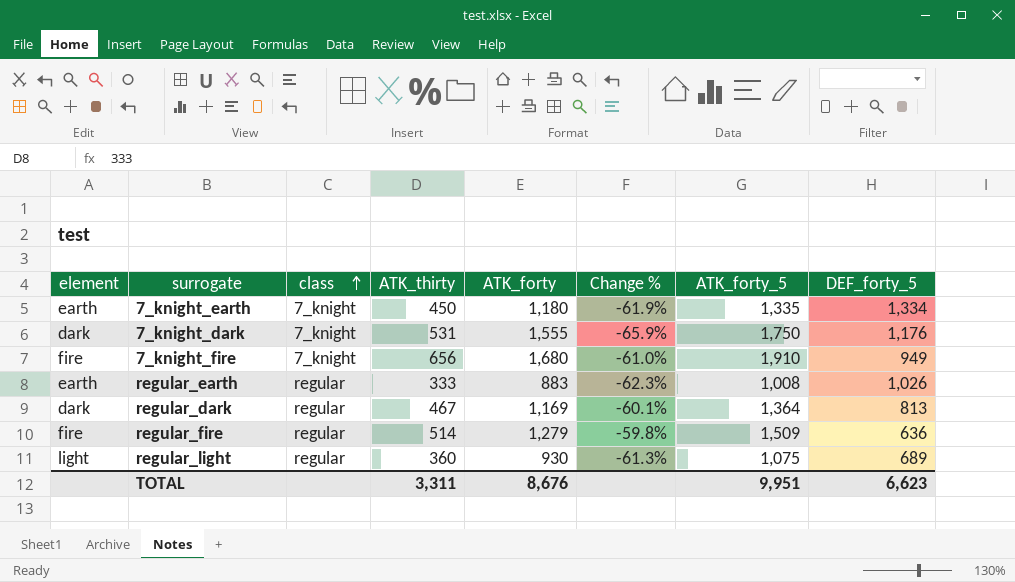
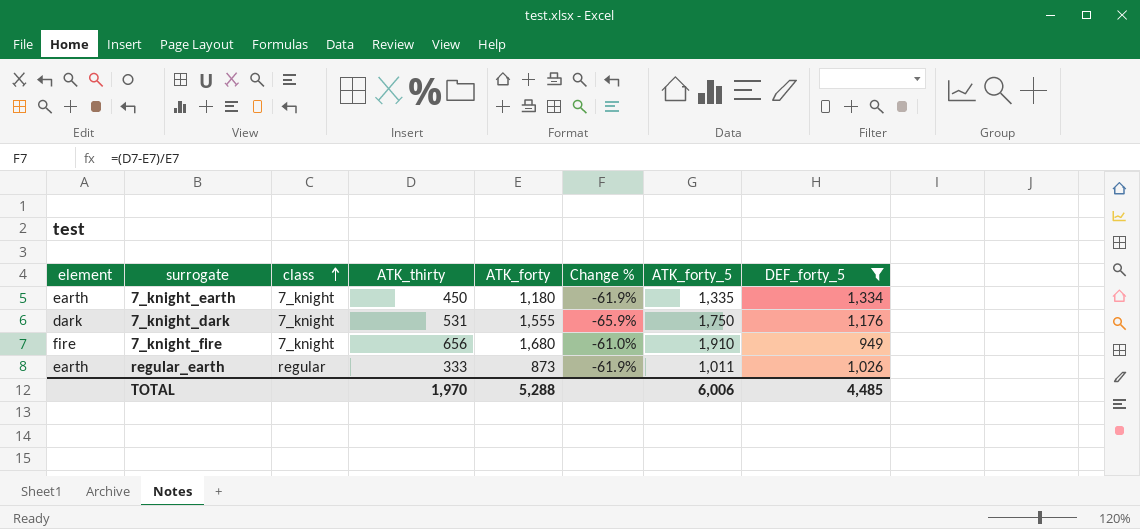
filter: none -> DEF_forty_5 >= 949
regular_earth | ATK_forty: 883 -> 873
regular_earth | Change %: -62.3% -> -61.9%
regular_earth | ATK_forty_5: 1,008 -> 1,011
TOTAL | ATK_thirty: 3,311 -> 1,970
TOTAL | ATK_forty: 8,676 -> 5,288
TOTAL | ATK_forty_5: 9,951 -> 6,006
TOTAL | DEF_forty_5: 6,623 -> 4,485

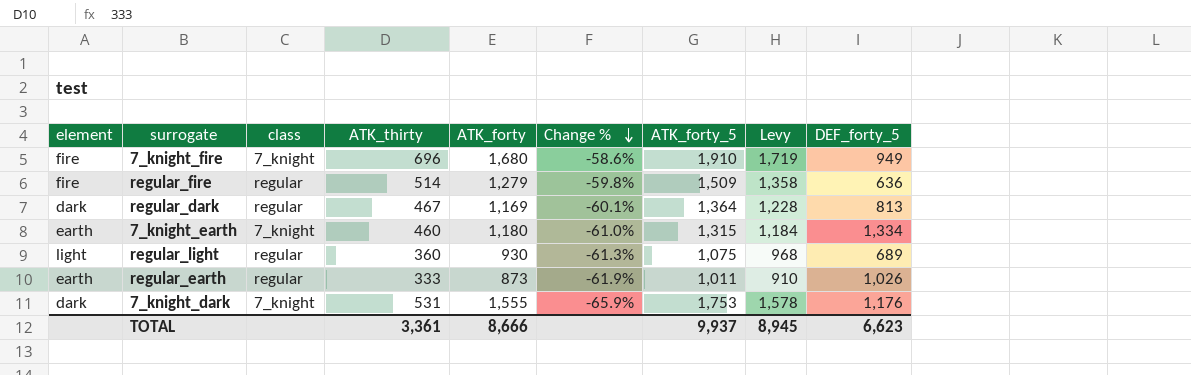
filter: DEF_forty_5 >= 949 -> none
row order: class ascending -> Change % descending
column Levy | formula: none -> [ATK_forty_5] * 0.9
7_knight_fire | ATK_thirty: 656 -> 696
7_knight_fire | Change %: -61.0% -> -58.6%
7_knight_earth | ATK_thirty: 450 -> 460
7_knight_earth | Change %: -61.9% -> -61.0%
7_knight_earth | ATK_forty_5: 1,335 -> 1,315
7_knight_dark | ATK_forty_5: 1,750 -> 1,753
TOTAL | ATK_thirty: 1,970 -> 3,361
TOTAL | ATK_forty: 5,288 -> 8,666
TOTAL | ATK_forty_5: 6,006 -> 9,937
TOTAL | DEF_forty_5: 4,485 -> 6,623

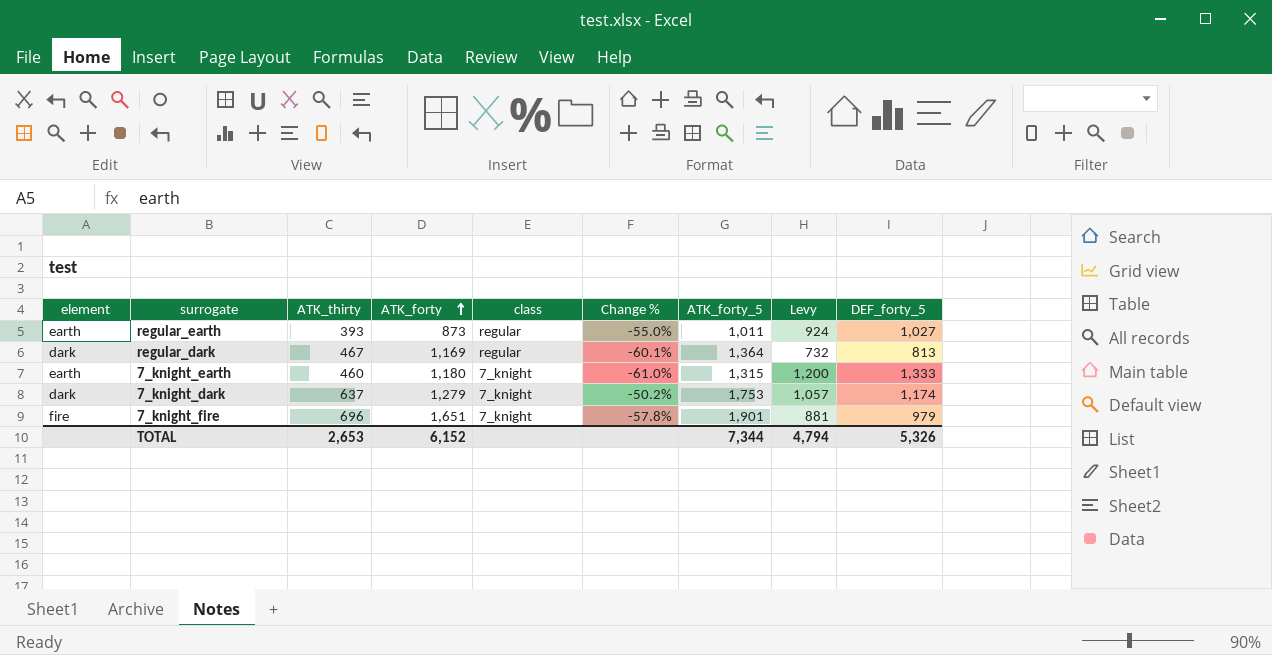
row order: Change % descending -> ATK_forty ascending
column class | position: 3 -> 5
column Levy | formula: [ATK_forty_5] * 0.9 -> [DEF_forty_5] * 0.9
row regular_fire: fire | regular | 514 | 1,279 | -59.8% | 1,509 | 1,358 | 636 -> none
row regular_light: light | regular | 360 | 930 | -61.3% | 1,075 | 968 | 689 -> none
regular_earth | ATK_thirty: 333 -> 393
regular_earth | Change %: -61.9% -> -55.0%
regular_earth | DEF_forty_5: 1,026 -> 1,027
7_knight_earth | DEF_forty_5: 1,334 -> 1,333
7_knight_dark | ATK_thirty: 531 -> 637
7_knight_dark | ATK_forty: 1,555 -> 1,279
7_knight_dark | Change %: -65.9% -> -50.2%
7_knight_dark | DEF_forty_5: 1,176 -> 1,174
7_knight_fire | ATK_forty: 1,680 -> 1,651
7_knight_fire | Change %: -58.6% -> -57.8%
7_knight_fire | ATK_forty_5: 1,910 -> 1,901
7_knight_fire | DEF_forty_5: 949 -> 979
TOTAL | ATK_thirty: 3,361 -> 2,653
TOTAL | ATK_forty: 8,666 -> 6,152
TOTAL | ATK_forty_5: 9,937 -> 7,344
TOTAL | Levy: 8,945 -> 4,794
TOTAL | DEF_forty_5: 6,623 -> 5,326

